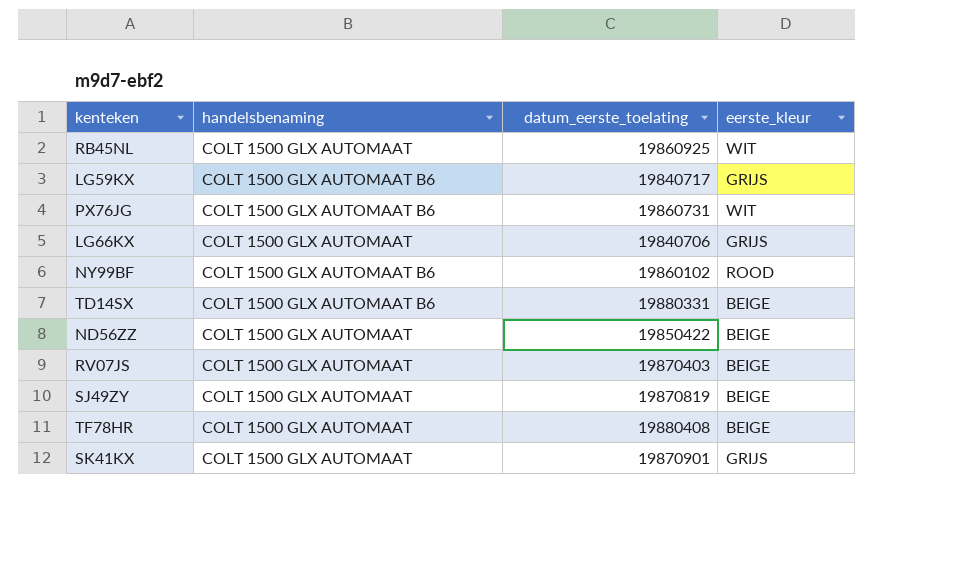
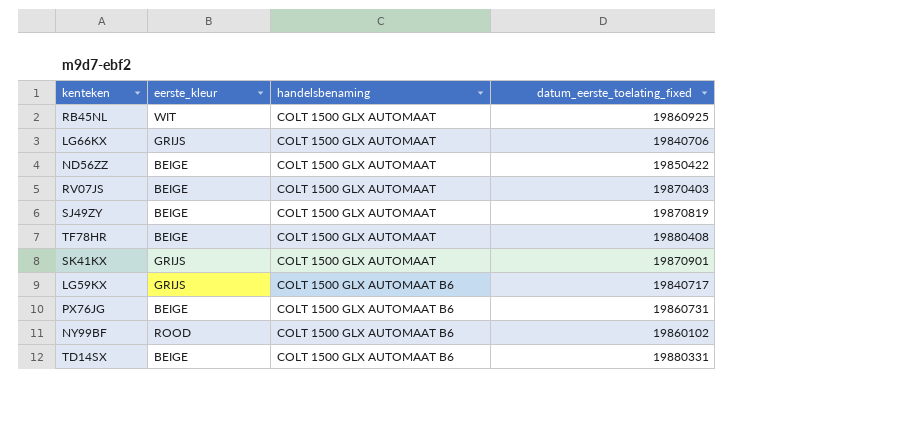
row order: none -> handelsbenaming ascending
column eerste_kleur | position: 4 -> 2
column name: datum_eerste_toelating -> datum_eerste_toelating_fixed
PX76JG | eerste_kleur: WIT -> BEIGE

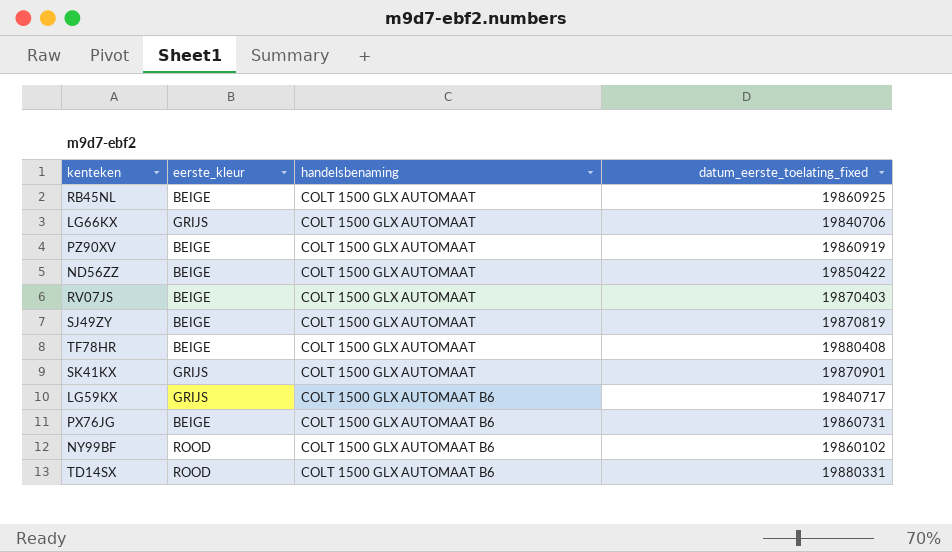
RB45NL | eerste_kleur: WIT -> BEIGE
row PZ90XV: none -> BEIGE | COLT 1500 GLX AUTOMAAT | 19860919
TD14SX | eerste_kleur: BEIGE -> ROOD

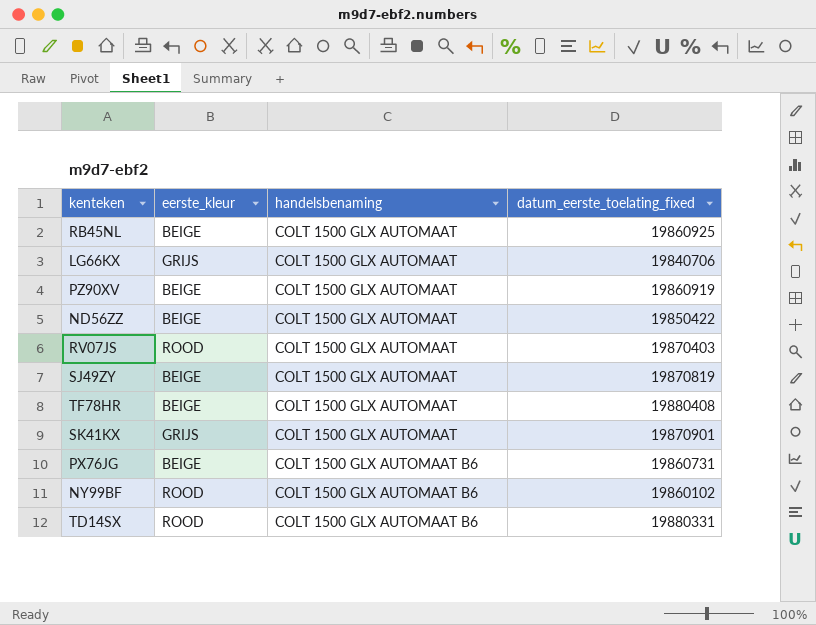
row LG59KX: GRIJS | COLT 1500 GLX AUTOMAAT B6 | 19840717 -> none
RV07JS | eerste_kleur: BEIGE -> ROOD

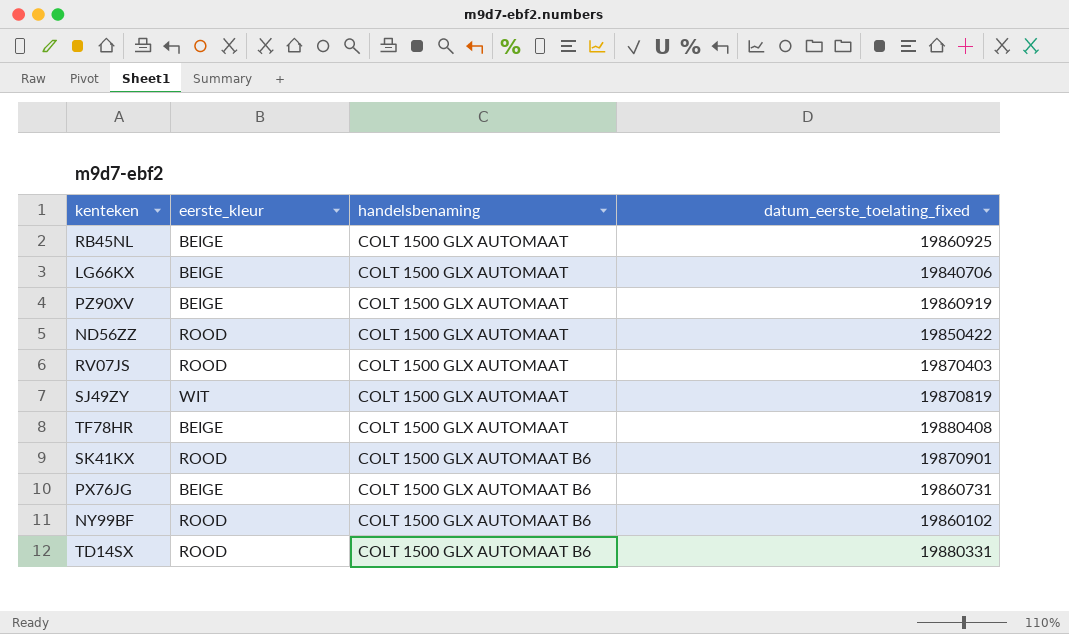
LG66KX | eerste_kleur: GRIJS -> BEIGE
ND56ZZ | eerste_kleur: BEIGE -> ROOD
SJ49ZY | eerste_kleur: BEIGE -> WIT
SK41KX | eerste_kleur: GRIJS -> ROOD
SK41KX | handelsbenaming: COLT 1500 GLX AUTOMAAT -> COLT 1500 GLX AUTOMAAT B6

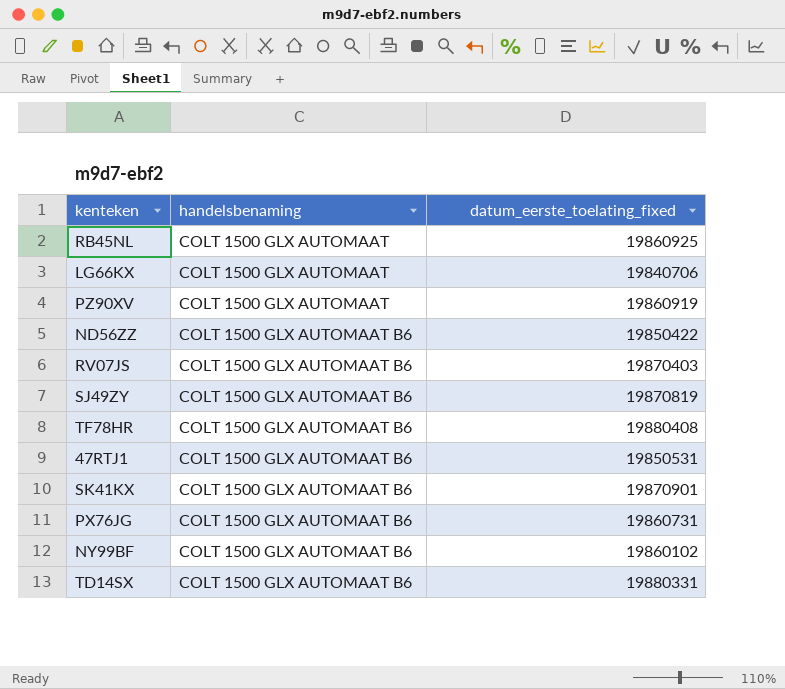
column eerste_kleur | position: 2 -> none
ND56ZZ | handelsbenaming: COLT 1500 GLX AUTOMAAT -> COLT 1500 GLX AUTOMAAT B6
RV07JS | handelsbenaming: COLT 1500 GLX AUTOMAAT -> COLT 1500 GLX AUTOMAAT B6
SJ49ZY | handelsbenaming: COLT 1500 GLX AUTOMAAT -> COLT 1500 GLX AUTOMAAT B6
TF78HR | handelsbenaming: COLT 1500 GLX AUTOMAAT -> COLT 1500 GLX AUTOMAAT B6
row 47RTJ1: none -> COLT 1500 GLX AUTOMAAT B6 | 19850531

